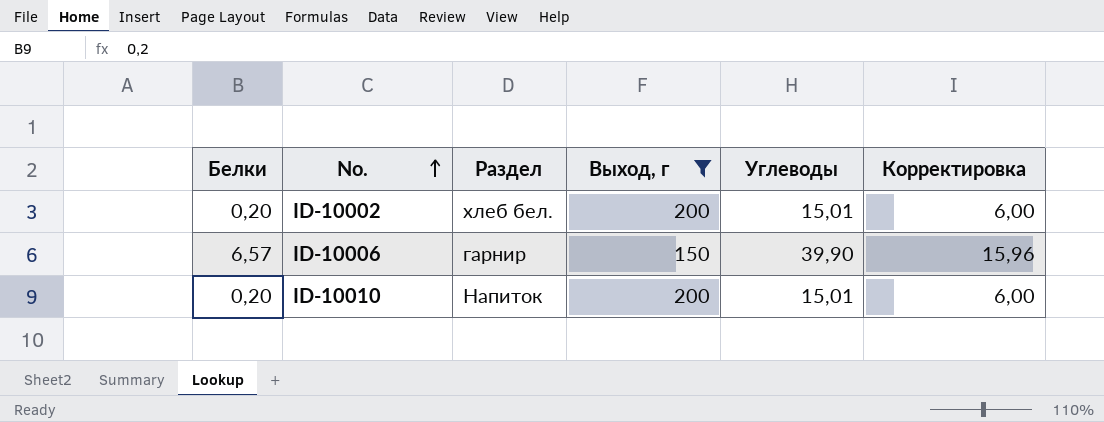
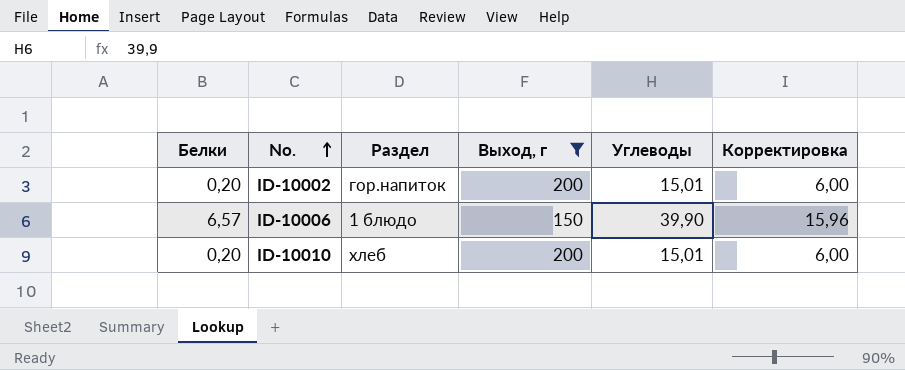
ID-10002 | Раздел: хлеб бел. -> гор.напиток
ID-10006 | Раздел: гарнир -> 1 блюдо
ID-10010 | Раздел: Напиток -> хлеб

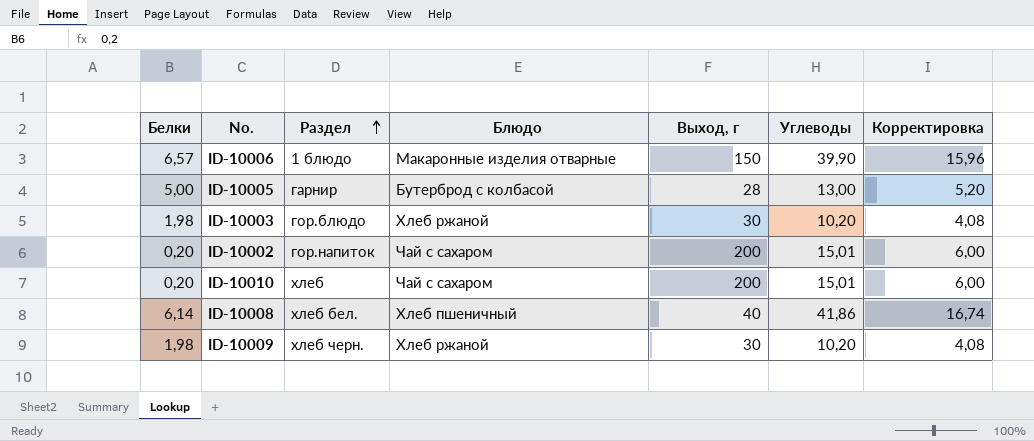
filter: Выход, г >= 150 -> none
row order: No. ascending -> Раздел ascending
column Блюдо | position: none -> 4

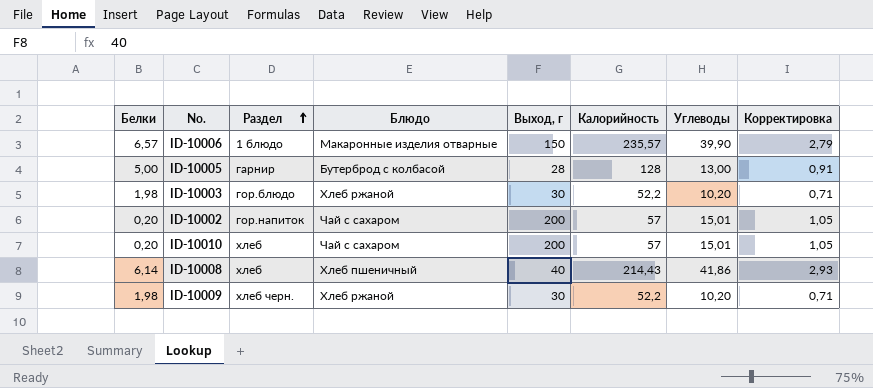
column Калорийность | position: none -> 6
column Корректировка | formula: [Углеводы] * 0,4 -> [Углеводы] * 0,07
ID-10008 | Раздел: хлеб бел. -> хлеб

